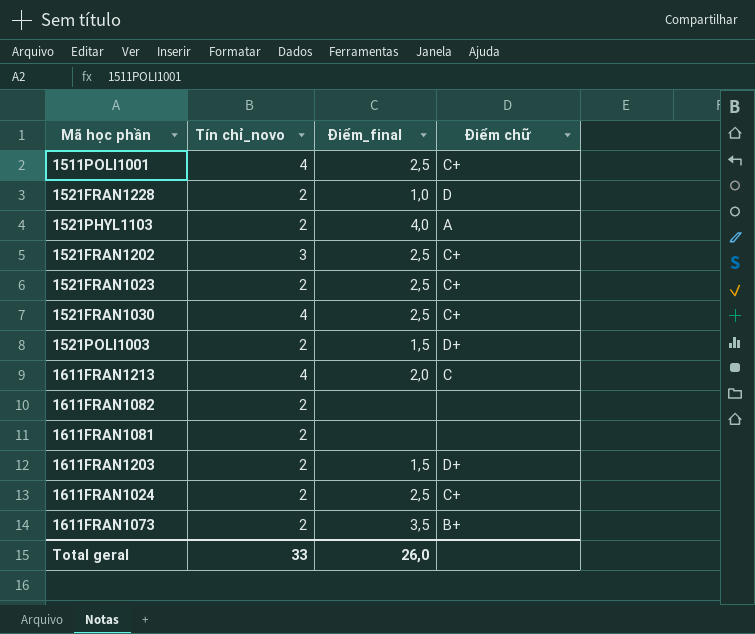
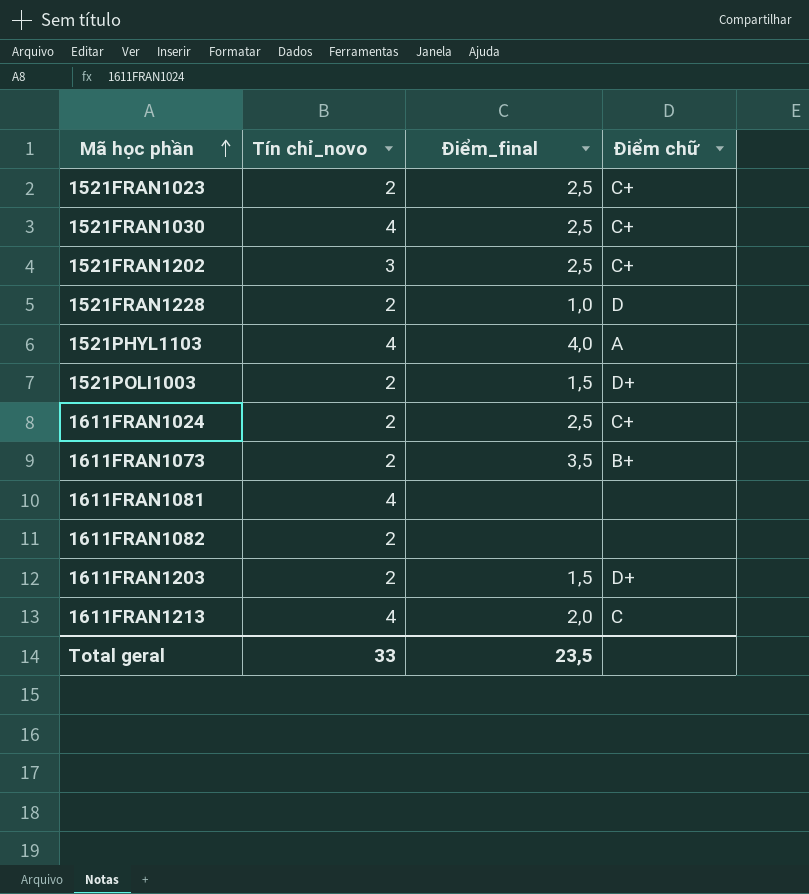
row order: none -> Mã học phần ascending
row 1511POLI1001: 4 | 2,5 | C+ -> none
1521PHYL1103 | Tín chỉ_novo: 2 -> 4
1611FRAN1081 | Tín chỉ_novo: 2 -> 4
Total geral | Điểm_final: 26,0 -> 23,5

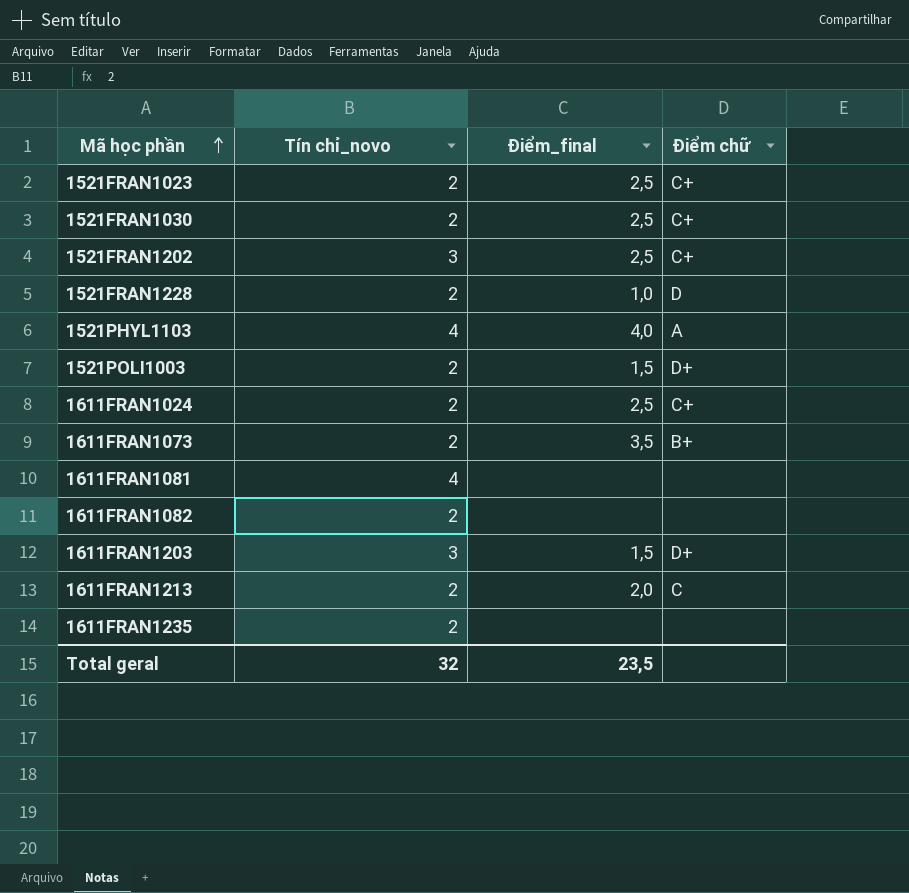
1521FRAN1030 | Tín chỉ_novo: 4 -> 2
1611FRAN1203 | Tín chỉ_novo: 2 -> 3
1611FRAN1213 | Tín chỉ_novo: 4 -> 2
row 1611FRAN1235: none -> 2 | none | none
Total geral | Tín chỉ_novo: 33 -> 32

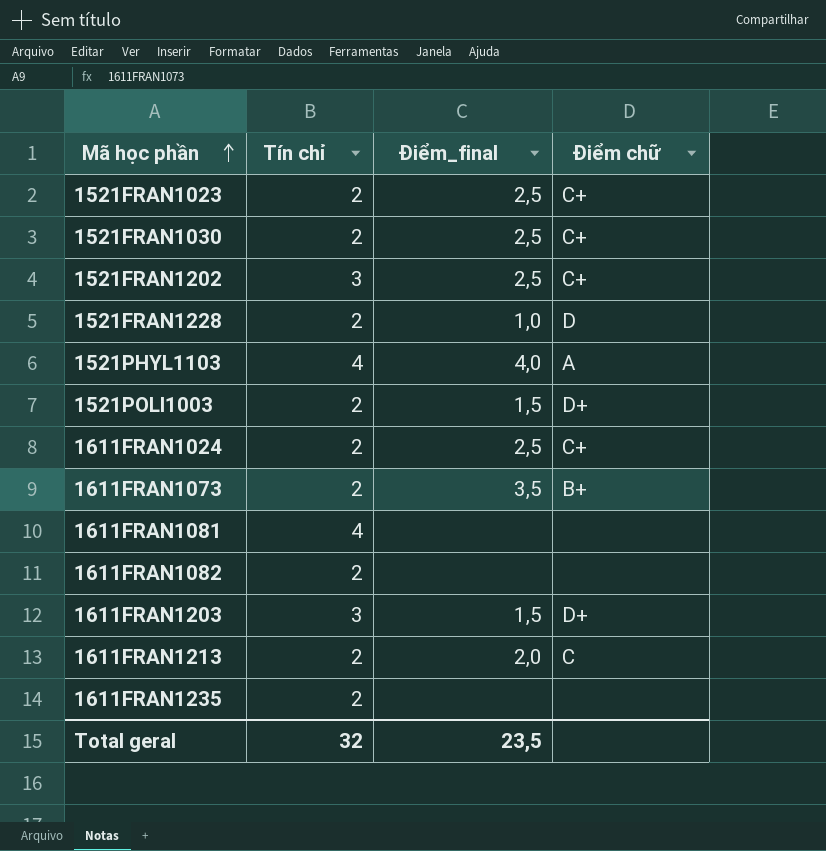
column name: Tín chỉ_novo -> Tín chỉ

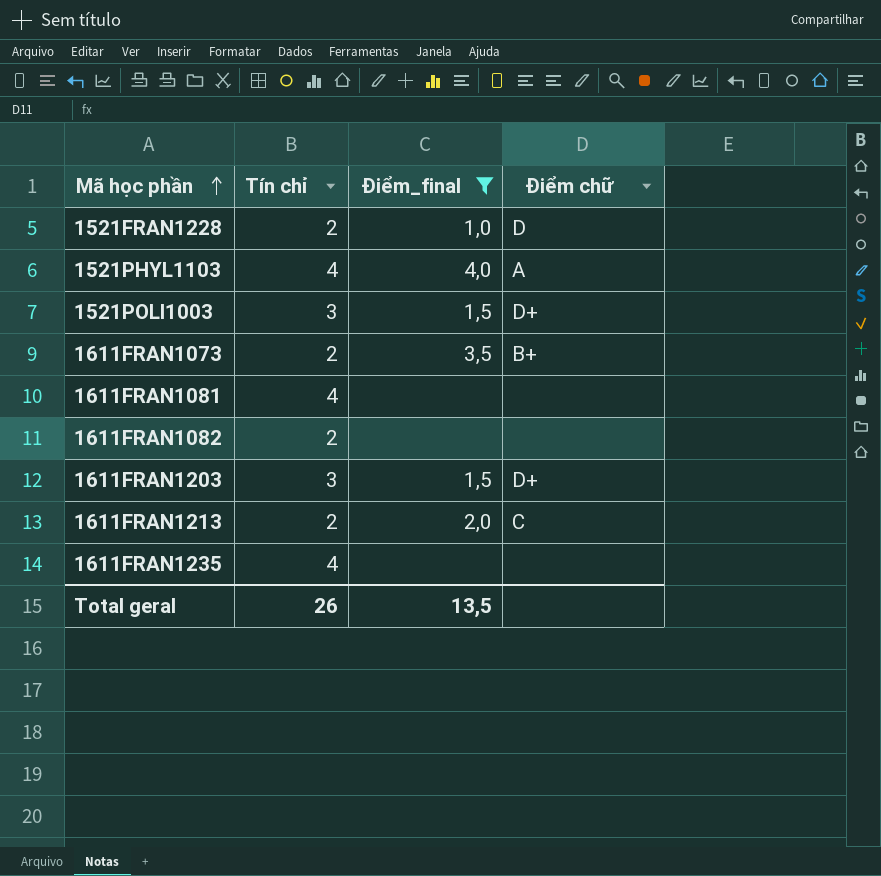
filter: none -> Điểm_final != 2,5
1521POLI1003 | Tín chỉ: 2 -> 3
1611FRAN1235 | Tín chỉ: 2 -> 4
Total geral | Tín chỉ: 32 -> 26
Total geral | Điểm_final: 23,5 -> 13,5

